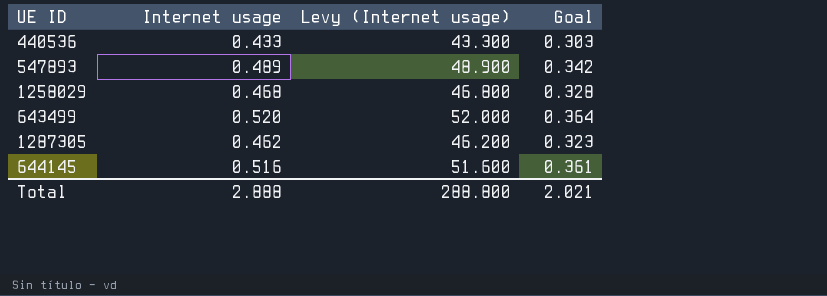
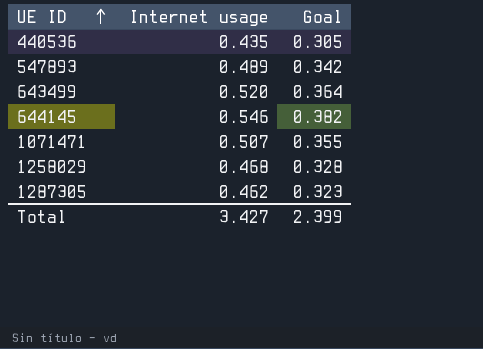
row order: none -> UE ID ascending
column Levy (Internet usage) | formula: [Internet usage] * 100 -> none
440536 | Internet usage: 0.433 -> 0.435
440536 | Goal: 0.303 -> 0.305
644145 | Internet usage: 0.516 -> 0.546
644145 | Goal: 0.361 -> 0.382
row 1071471: none -> 0.507 | 0.355
Total | Internet usage: 2.888 -> 3.427
Total | Goal: 2.021 -> 2.399

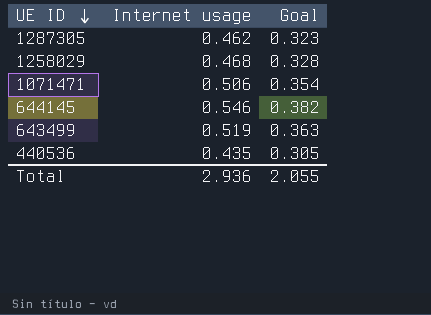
row order: UE ID ascending -> UE ID descending
row 547893: 0.489 | 0.342 -> none
1071471 | Internet usage: 0.507 -> 0.506
1071471 | Goal: 0.355 -> 0.354
643499 | Internet usage: 0.520 -> 0.519
643499 | Goal: 0.364 -> 0.363
Total | Internet usage: 3.427 -> 2.936
Total | Goal: 2.399 -> 2.055

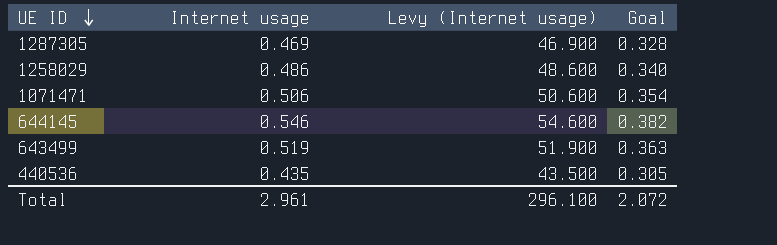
column Levy (Internet usage) | formula: none -> [Internet usage] * 100
1287305 | Internet usage: 0.462 -> 0.469
1287305 | Goal: 0.323 -> 0.328
1258029 | Internet usage: 0.468 -> 0.486
1258029 | Goal: 0.328 -> 0.340
Total | Internet usage: 2.936 -> 2.961
Total | Goal: 2.055 -> 2.072

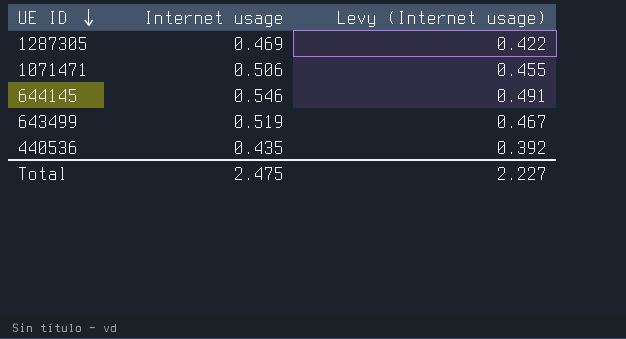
column Goal | formula: [Internet usage] * 0.7 -> none
column Levy (Internet usage) | formula: [Internet usage] * 100 -> [Internet usage] * 0.9
row 1258029: 0.486 | 48.600 | 0.340 -> none
Total | Internet usage: 2.961 -> 2.475
Total | Levy (Internet usage): 296.100 -> 2.227

